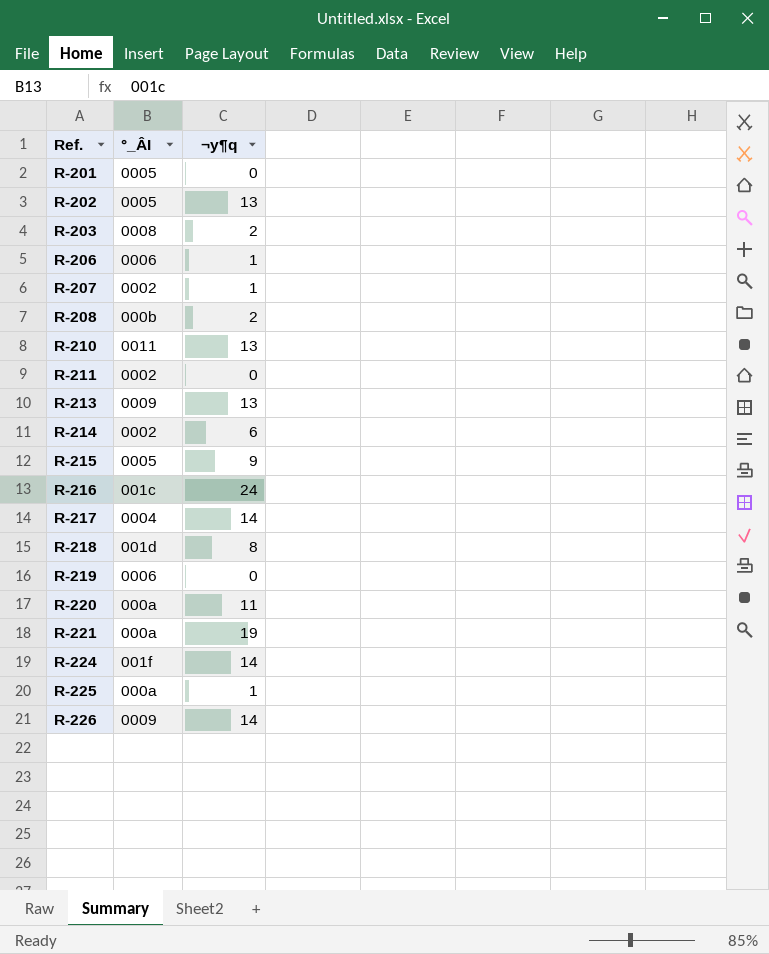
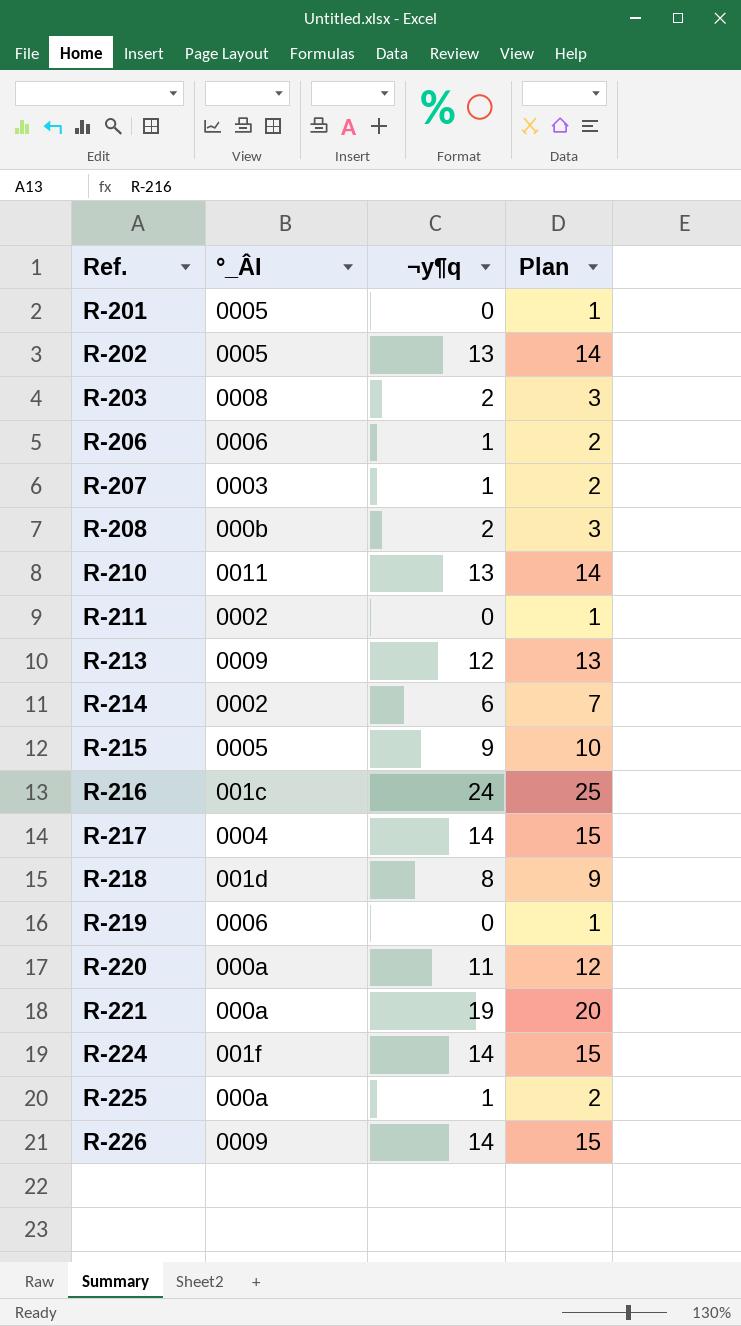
column Plan | formula: none -> [¬y¶q] + 1
R-207 | °_ÂI: 0002 -> 0003
R-213 | ¬y¶q: 13 -> 12

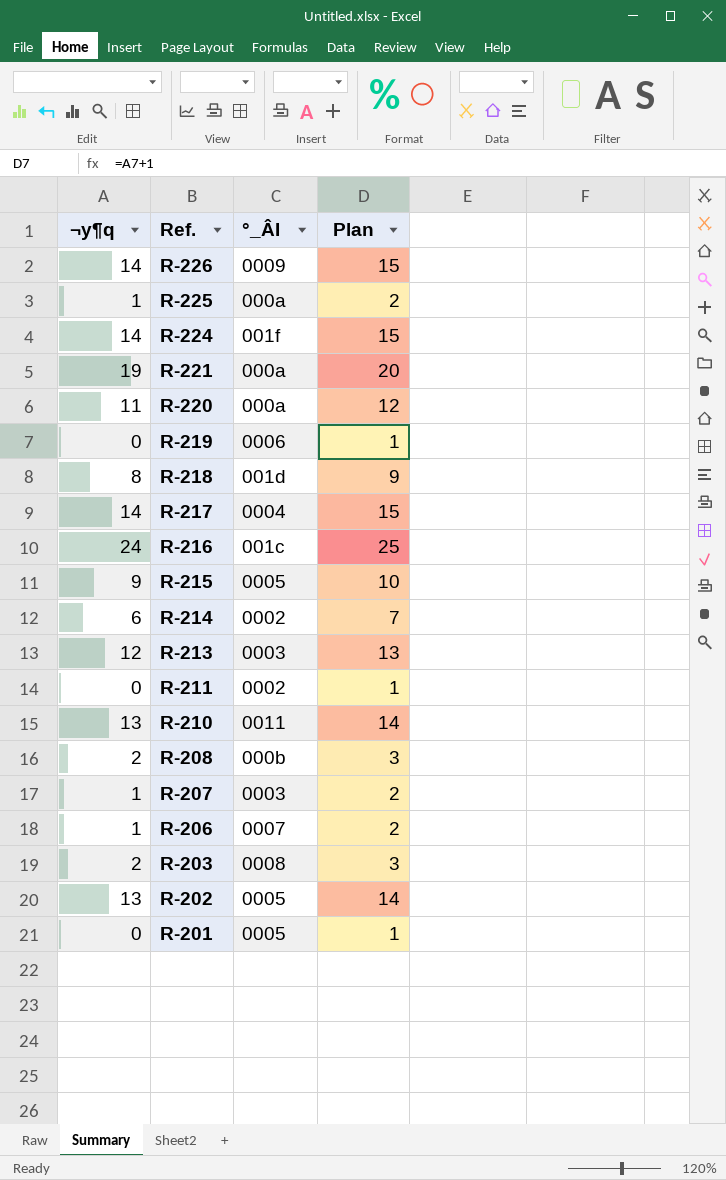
row order: Ref. ascending -> Ref. descending
column ¬y¶q | position: 3 -> 1
R-213 | °_ÂI: 0009 -> 0003
R-206 | °_ÂI: 0006 -> 0007

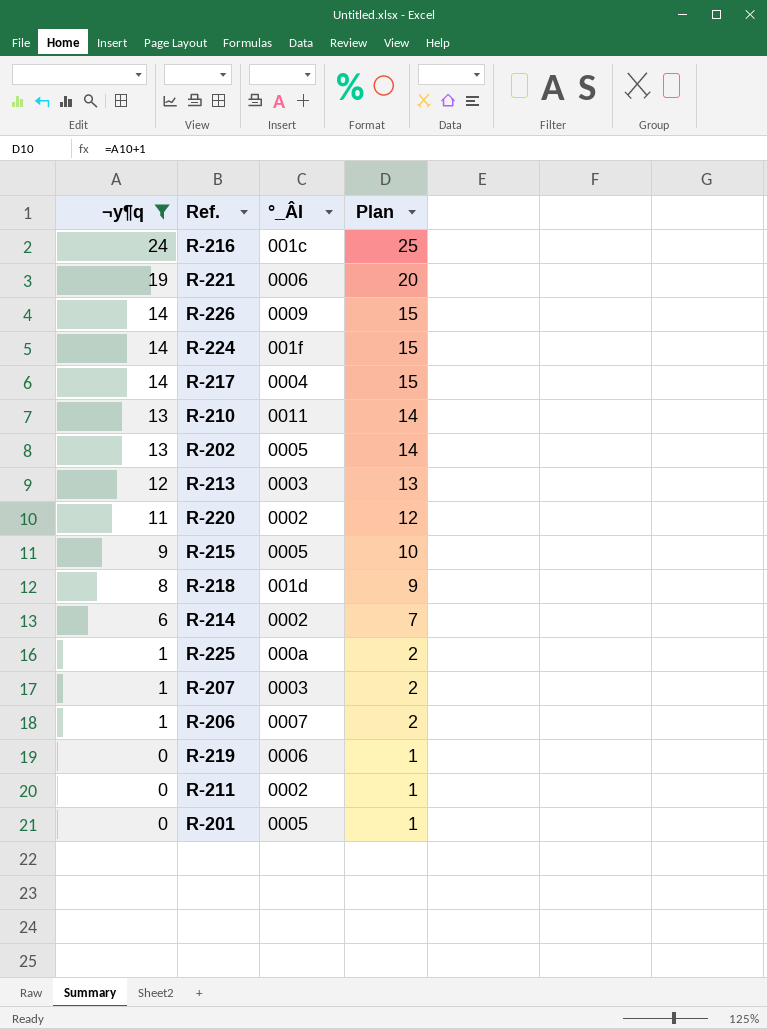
filter: none -> ¬y¶q != 2
row order: Ref. descending -> ¬y¶q descending
R-221 | °_ÂI: 000a -> 0006
R-220 | °_ÂI: 000a -> 0002

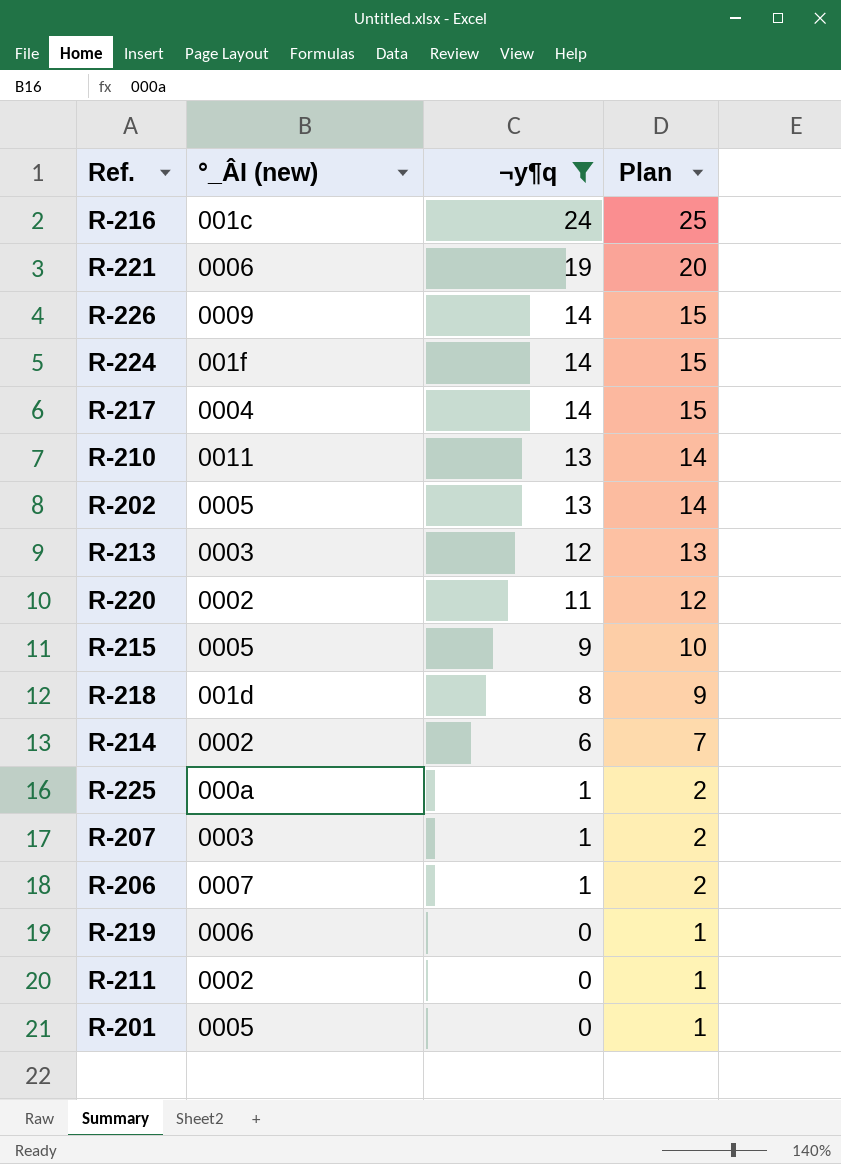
column name: °_ÂI -> °_ÂI (new)
column ¬y¶q | position: 1 -> 3

